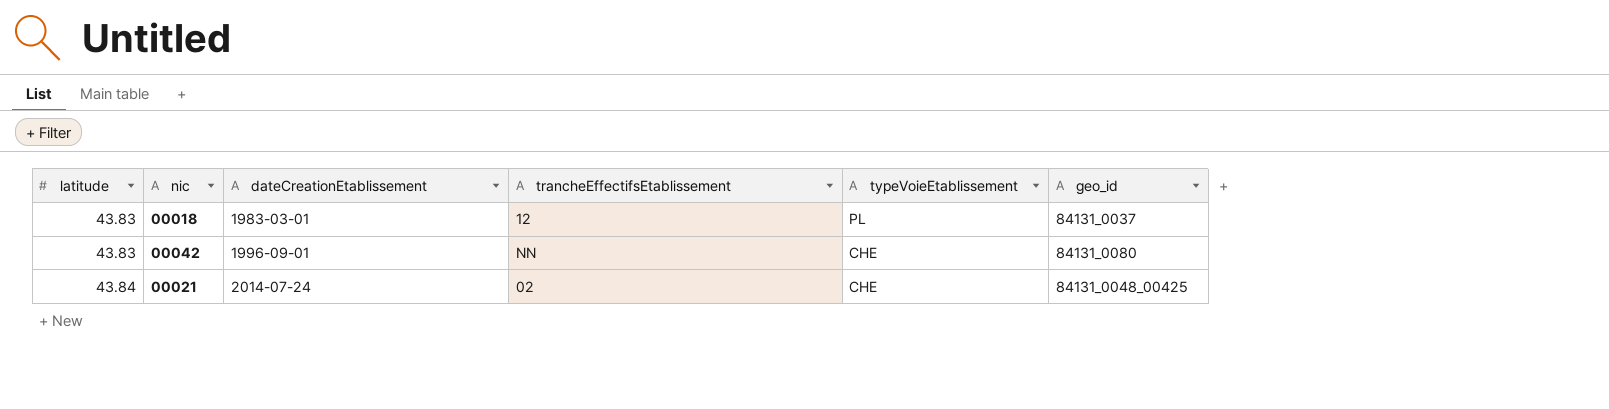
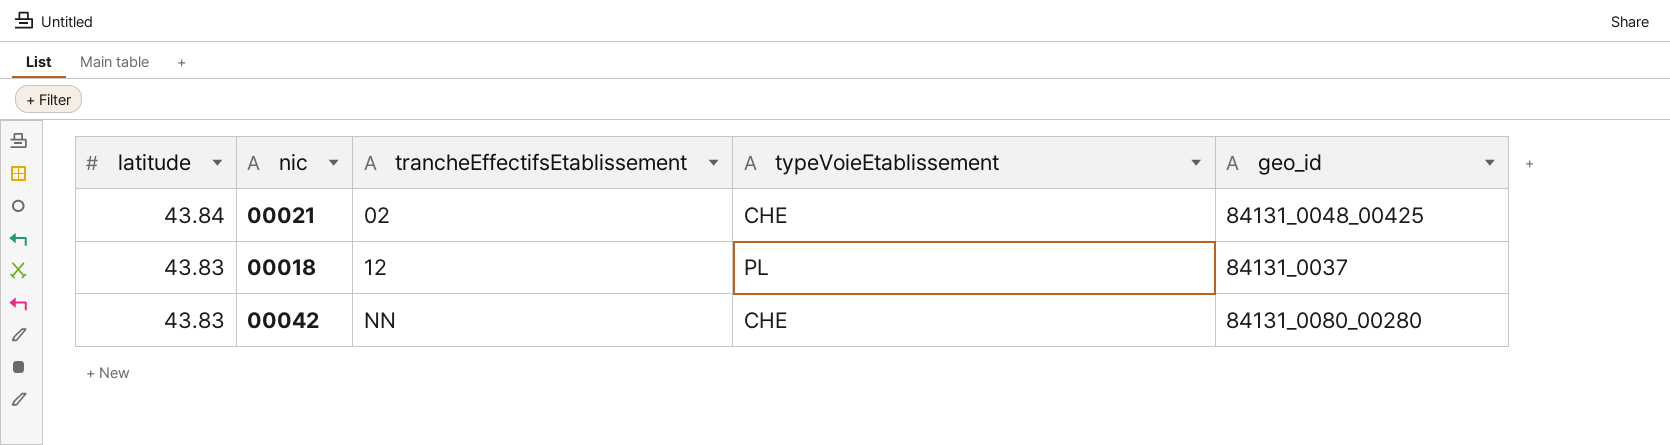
row order: latitude ascending -> latitude descending
column dateCreationEtablissement | position: 3 -> none
00042 | geo_id: 84131_0080 -> 84131_0080_00280

